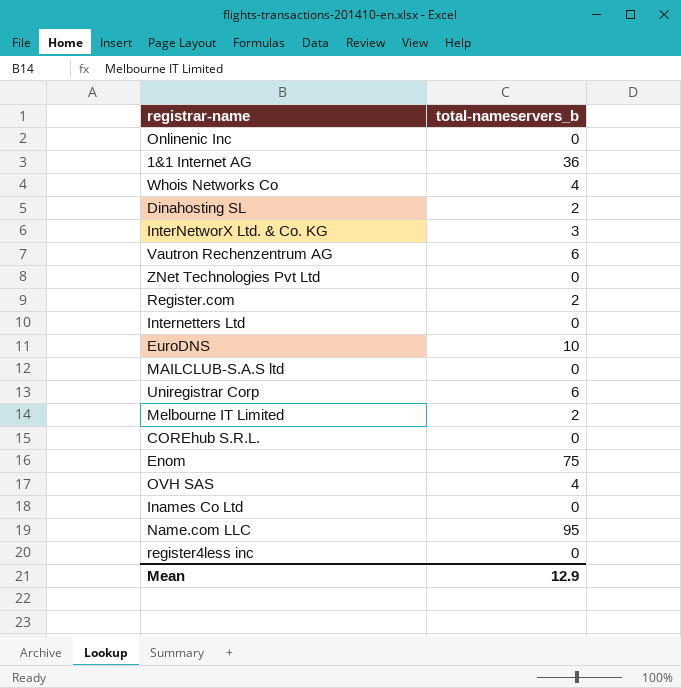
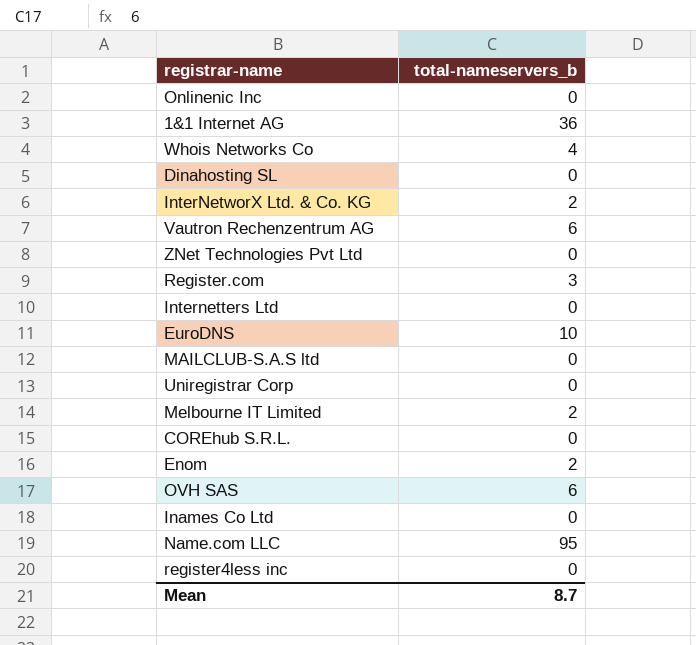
Dinahosting SL | total-nameservers_b: 2 -> 0
InterNetworX Ltd. & Co. KG | total-nameservers_b: 3 -> 2
Register.com | total-nameservers_b: 2 -> 3
Uniregistrar Corp | total-nameservers_b: 6 -> 0
Enom | total-nameservers_b: 75 -> 2
OVH SAS | total-nameservers_b: 4 -> 6
Mean | total-nameservers_b: 12.9 -> 8.7

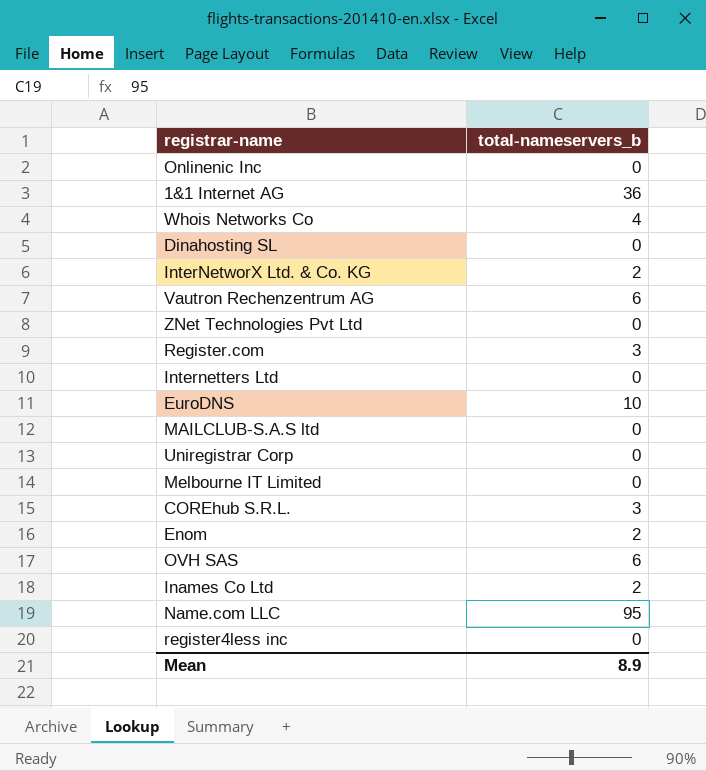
Melbourne IT Limited | total-nameservers_b: 2 -> 0
COREhub S.R.L. | total-nameservers_b: 0 -> 3
Inames Co Ltd | total-nameservers_b: 0 -> 2
Mean | total-nameservers_b: 8.7 -> 8.9

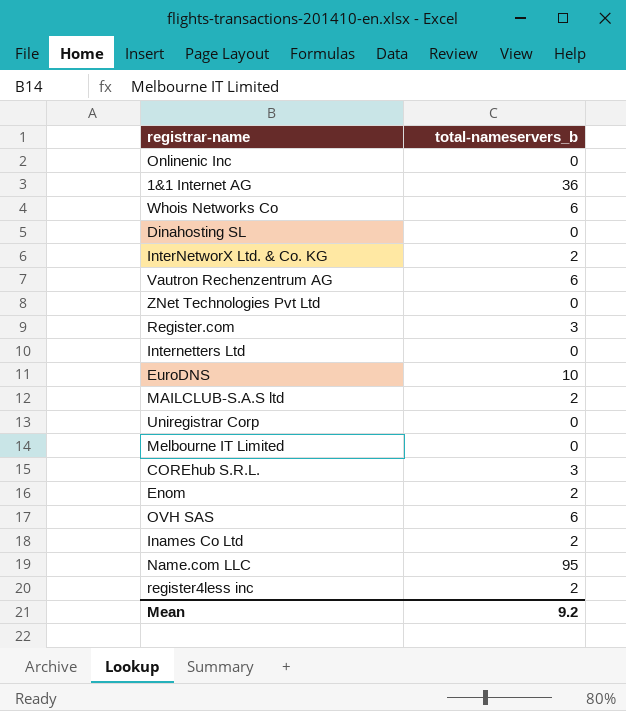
Whois Networks Co | total-nameservers_b: 4 -> 6
MAILCLUB-S.A.S ltd | total-nameservers_b: 0 -> 2
register4less inc | total-nameservers_b: 0 -> 2
Mean | total-nameservers_b: 8.9 -> 9.2

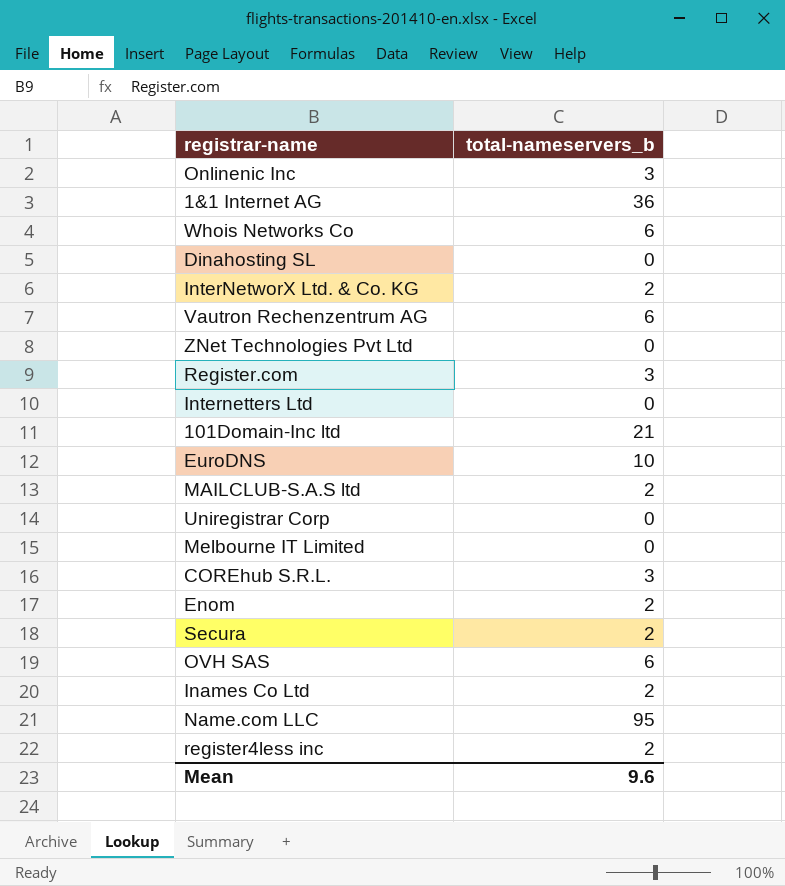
Onlinenic Inc | total-nameservers_b: 0 -> 3
row 101Domain-Inc ltd: none -> 21
row Secura: none -> 2
Mean | total-nameservers_b: 9.2 -> 9.6

